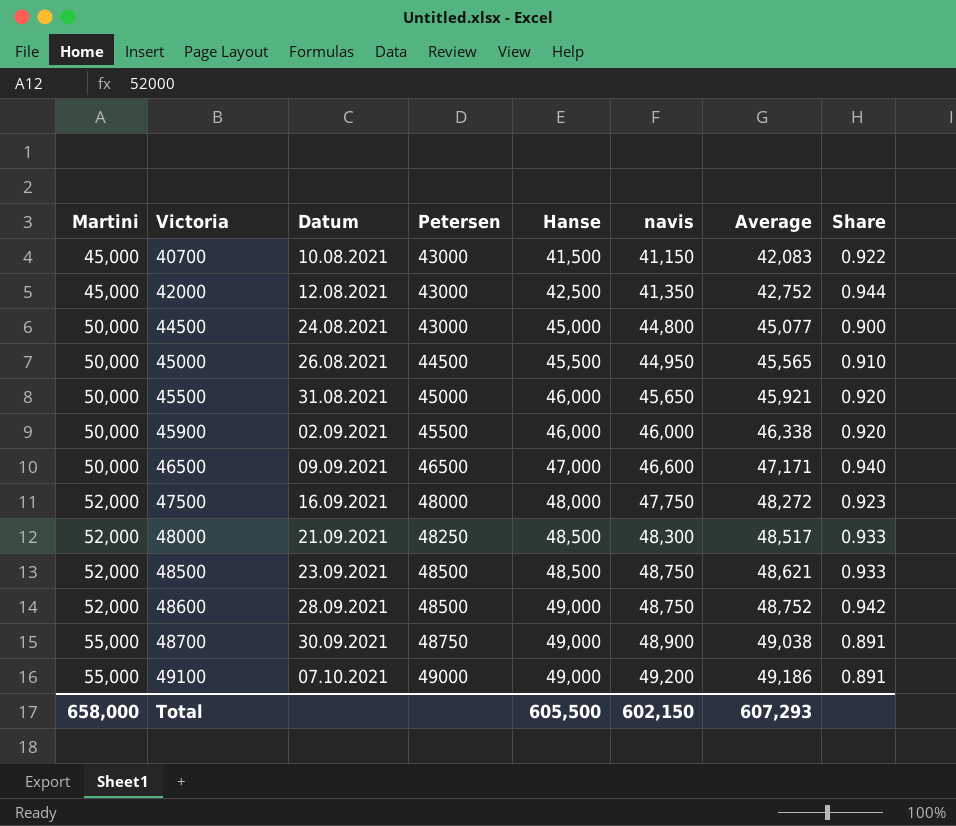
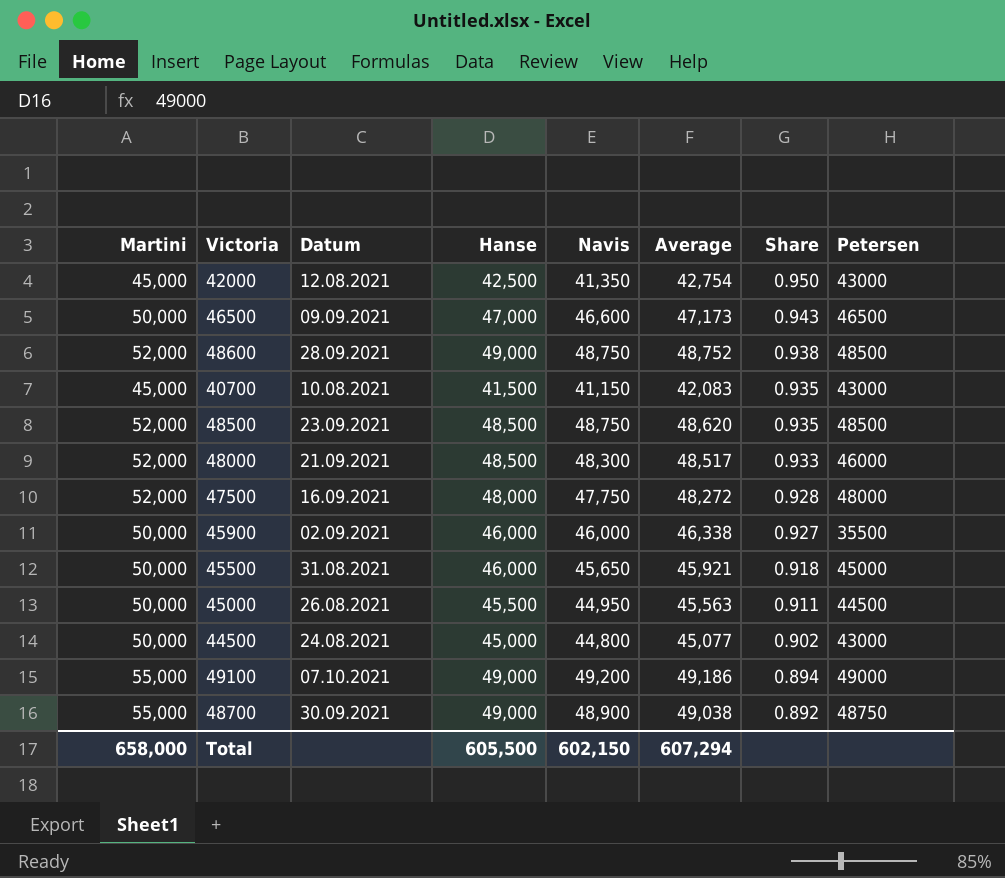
row order: Martini ascending -> Share descending
column name: navis -> Navis
column Share | formula: [Hanse] / [Martini] -> [Average] / [Martini]
column Petersen | position: 4 -> 8
42000 | Average: 42,752 -> 42,754
46500 | Average: 47,171 -> 47,173
48500 | Average: 48,621 -> 48,620
48000 | Petersen: 48250 -> 46000
45900 | Petersen: 45500 -> 35500
45000 | Average: 45,565 -> 45,563
Total | Average: 607,293 -> 607,294

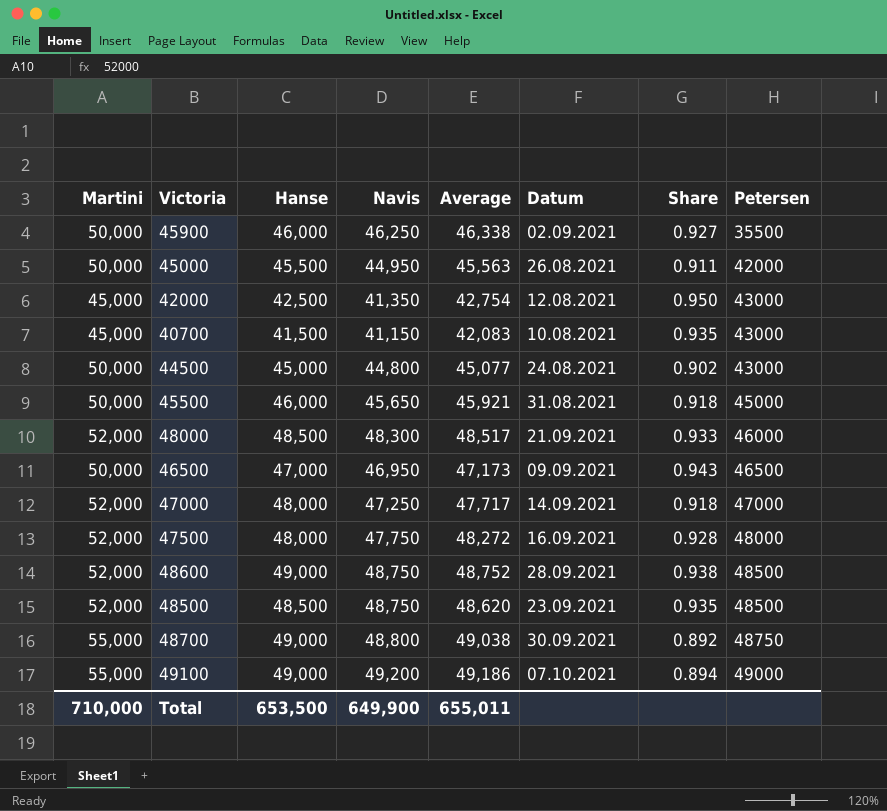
row order: Share descending -> Petersen ascending
column Datum | position: 3 -> 6
45900 | Navis: 46,000 -> 46,250
45000 | Petersen: 44500 -> 42000
46500 | Navis: 46,600 -> 46,950
row 47000: none -> 52,000 | 48,000 | 47,250 | 47,717 | 14.09.2021 | 0.918 | 47000
48700 | Navis: 48,900 -> 48,800
Total | Martini: 658,000 -> 710,000
Total | Hanse: 605,500 -> 653,500
Total | Navis: 602,150 -> 649,900
Total | Average: 607,294 -> 655,011

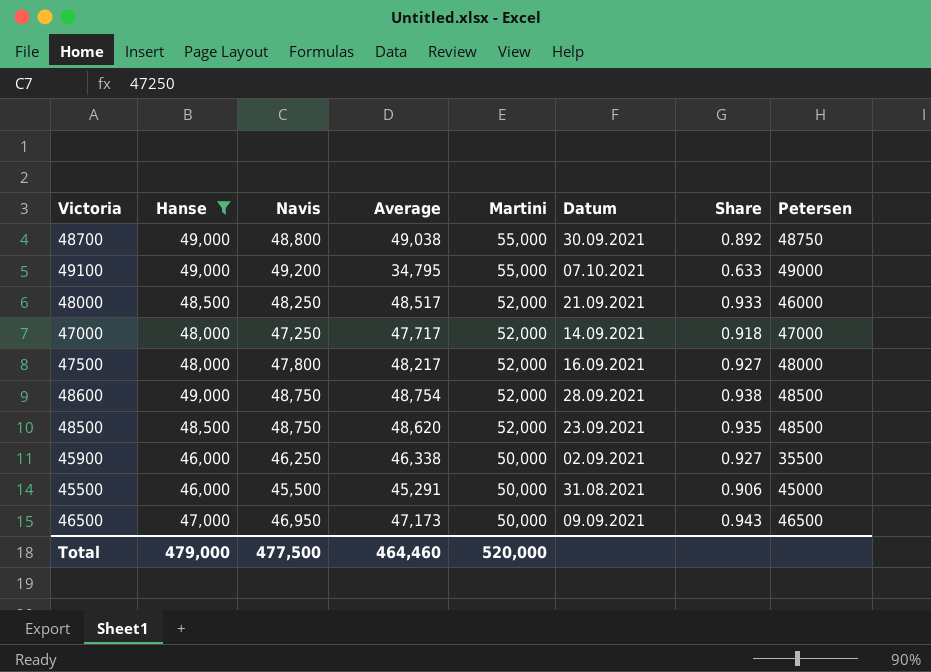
filter: none -> Hanse >= 46,000
row order: Petersen ascending -> Martini descending
column Martini | position: 1 -> 5
49100 | Average: 49,186 -> 34,795
49100 | Share: 0.894 -> 0.633
48000 | Navis: 48,300 -> 48,250
47500 | Navis: 47,750 -> 47,800
47500 | Average: 48,272 -> 48,217
47500 | Share: 0.928 -> 0.927
48600 | Average: 48,752 -> 48,754
45500 | Navis: 45,650 -> 45,500
45500 | Average: 45,921 -> 45,291
45500 | Share: 0.918 -> 0.906
Total | Hanse: 653,500 -> 479,000
Total | Navis: 649,900 -> 477,500
Total | Average: 655,011 -> 464,460
Total | Martini: 710,000 -> 520,000

